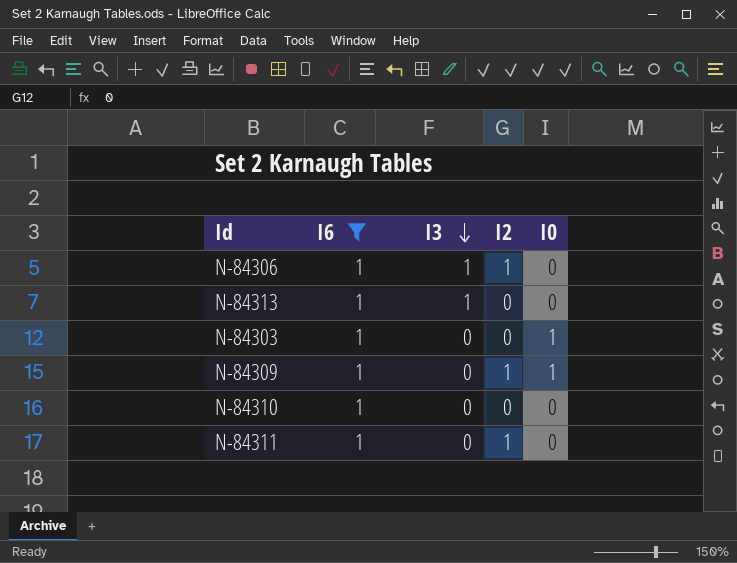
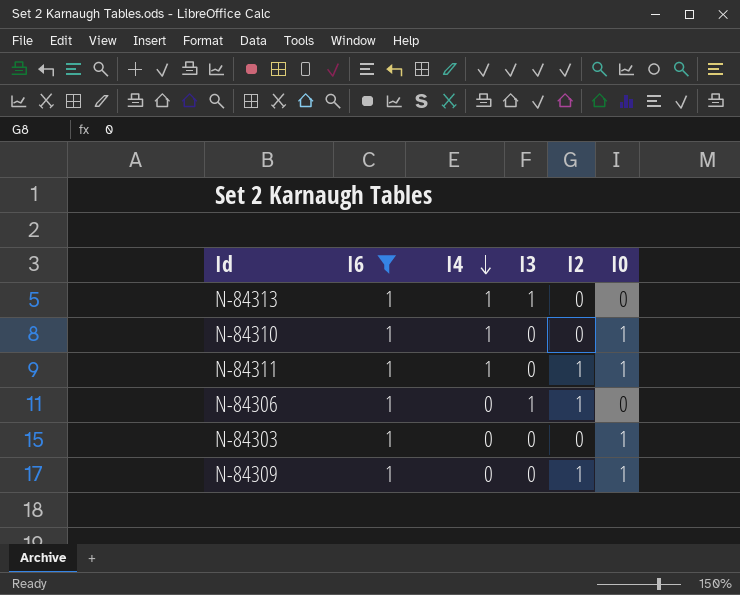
row order: I3 descending -> I4 descending
column I4 | position: none -> 3
N-84310 | I0: 0 -> 1
N-84311 | I0: 0 -> 1

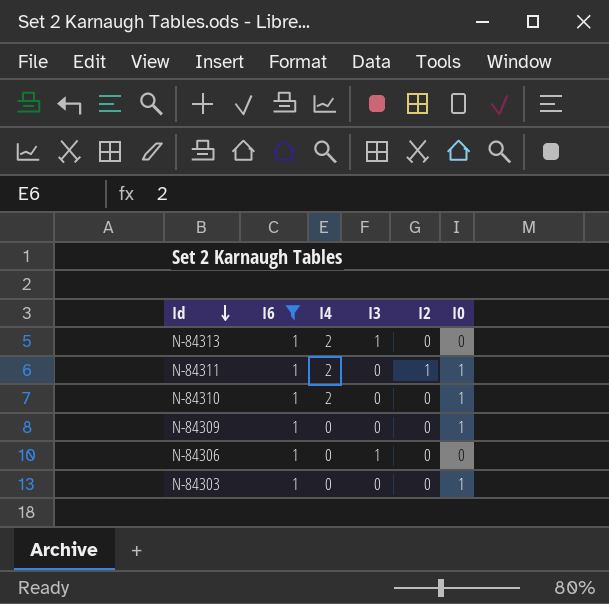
row order: I4 descending -> Id descending
N-84313 | I4: 1 -> 2
N-84311 | I4: 1 -> 2
N-84310 | I4: 1 -> 2
N-84309 | I2: 1 -> 0
N-84306 | I2: 1 -> 0

